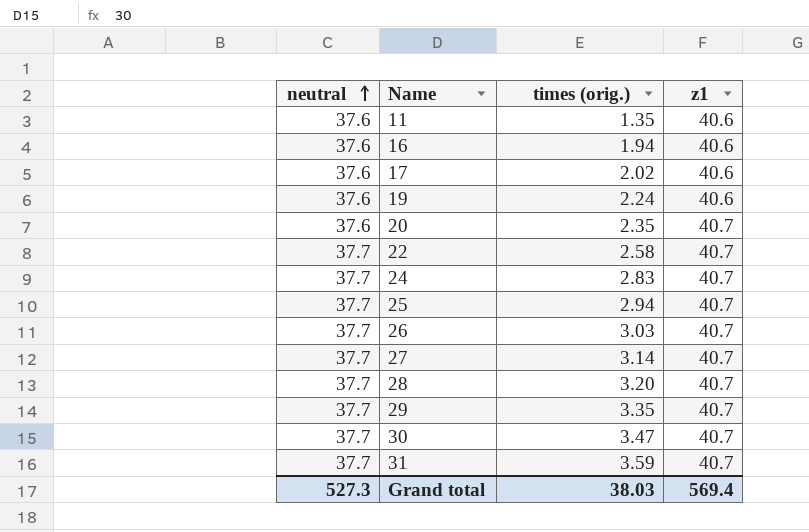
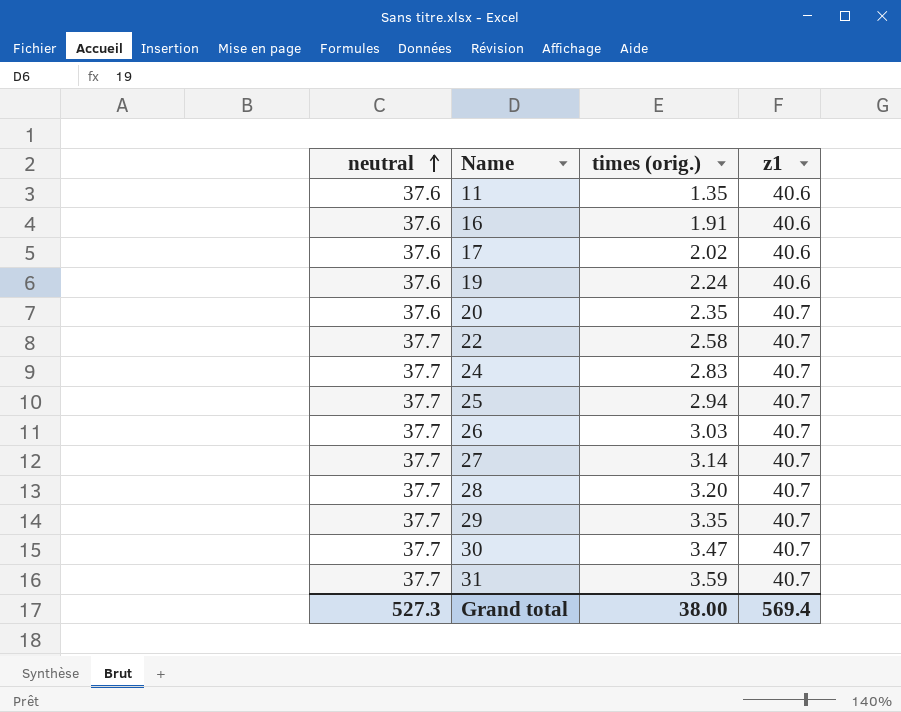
16 | times (orig.): 1.94 -> 1.91
Grand total | times (orig.): 38.03 -> 38.00

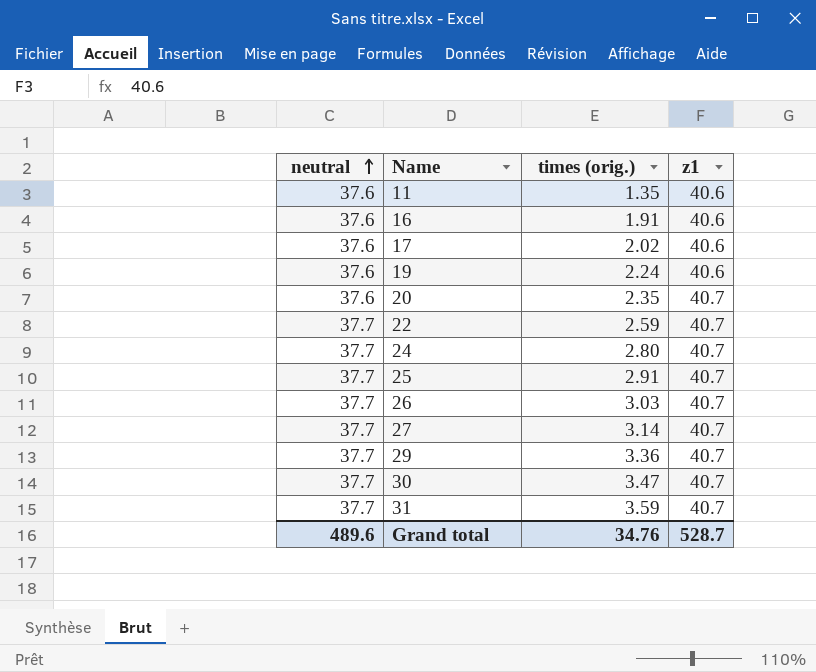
row 28: 37.7 | 3.20 | 40.7 -> none
22 | times (orig.): 2.58 -> 2.59
24 | times (orig.): 2.83 -> 2.80
25 | times (orig.): 2.94 -> 2.91
29 | times (orig.): 3.35 -> 3.36
Grand total | neutral: 527.3 -> 489.6
Grand total | times (orig.): 38.00 -> 34.76
Grand total | z1: 569.4 -> 528.7

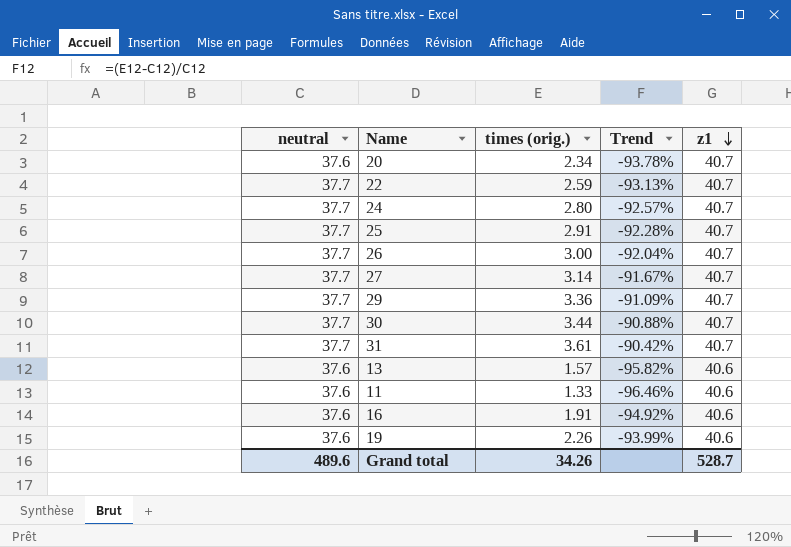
row order: neutral ascending -> z1 descending
column Trend | formula: none -> ([times (orig.)] - [neutral]) / [neutral]
row 17: 37.6 | 2.02 | 40.6 -> none
20 | times (orig.): 2.35 -> 2.34
26 | times (orig.): 3.03 -> 3.00
30 | times (orig.): 3.47 -> 3.44
31 | times (orig.): 3.59 -> 3.61
row 13: none -> 37.6 | 1.57 | -95.82% | 40.6
11 | times (orig.): 1.35 -> 1.33
19 | times (orig.): 2.24 -> 2.26
Grand total | times (orig.): 34.76 -> 34.26

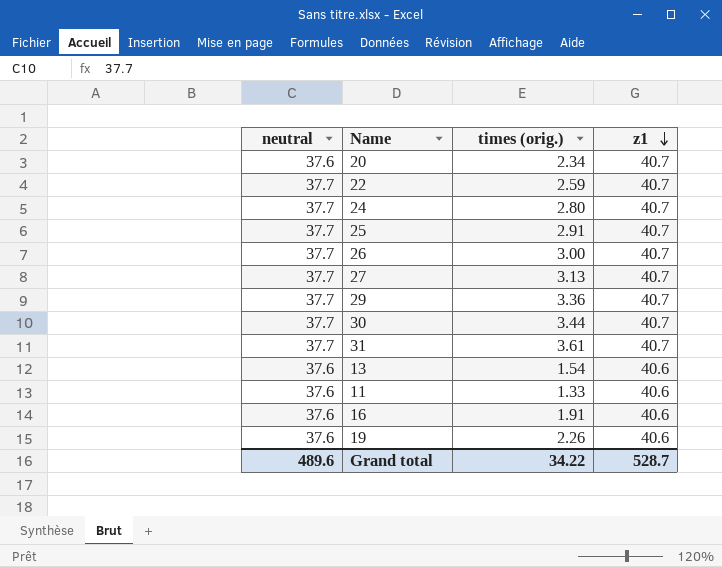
column Trend | formula: ([times (orig.)] - [neutral]) / [neutral] -> none
27 | times (orig.): 3.14 -> 3.13
13 | times (orig.): 1.57 -> 1.54
Grand total | times (orig.): 34.26 -> 34.22

